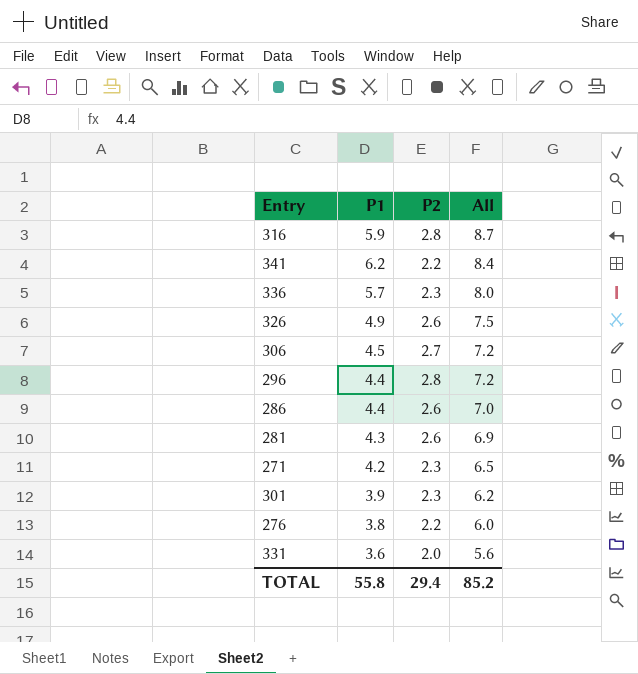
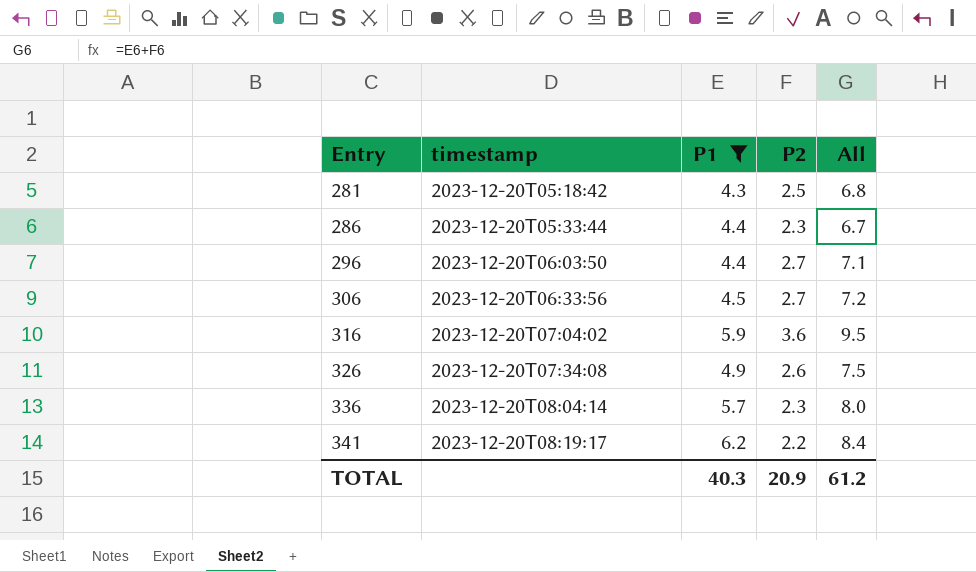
filter: none -> P1 >= 4.3
row order: All descending -> Entry ascending
column timestamp | position: none -> 2
281 | P2: 2.6 -> 2.5
281 | All: 6.9 -> 6.8
286 | P2: 2.6 -> 2.3
286 | All: 7.0 -> 6.7
296 | P2: 2.8 -> 2.7
296 | All: 7.2 -> 7.1
316 | P2: 2.8 -> 3.6
316 | All: 8.7 -> 9.5
TOTAL | P1: 55.8 -> 40.3
TOTAL | P2: 29.4 -> 20.9
TOTAL | All: 85.2 -> 61.2

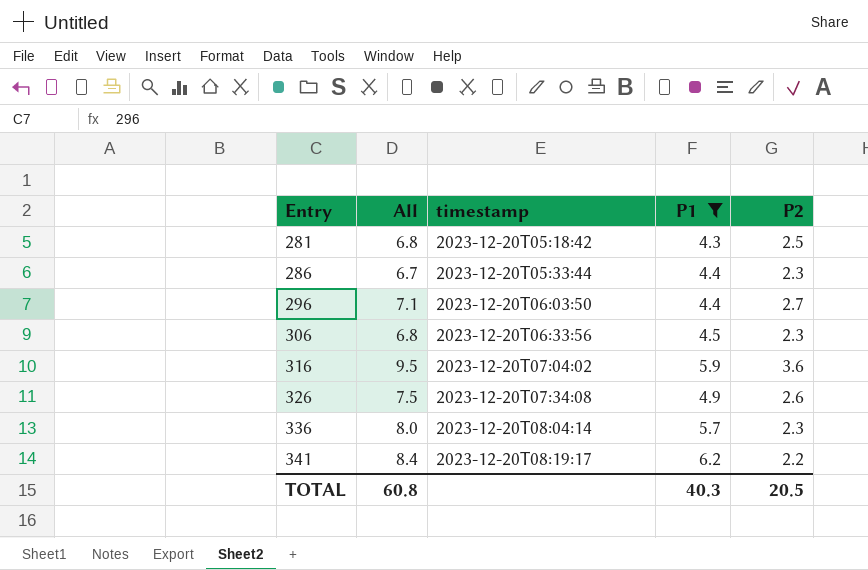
column All | position: 5 -> 2
306 | All: 7.2 -> 6.8
306 | P2: 2.7 -> 2.3
TOTAL | All: 61.2 -> 60.8
TOTAL | P2: 20.9 -> 20.5

